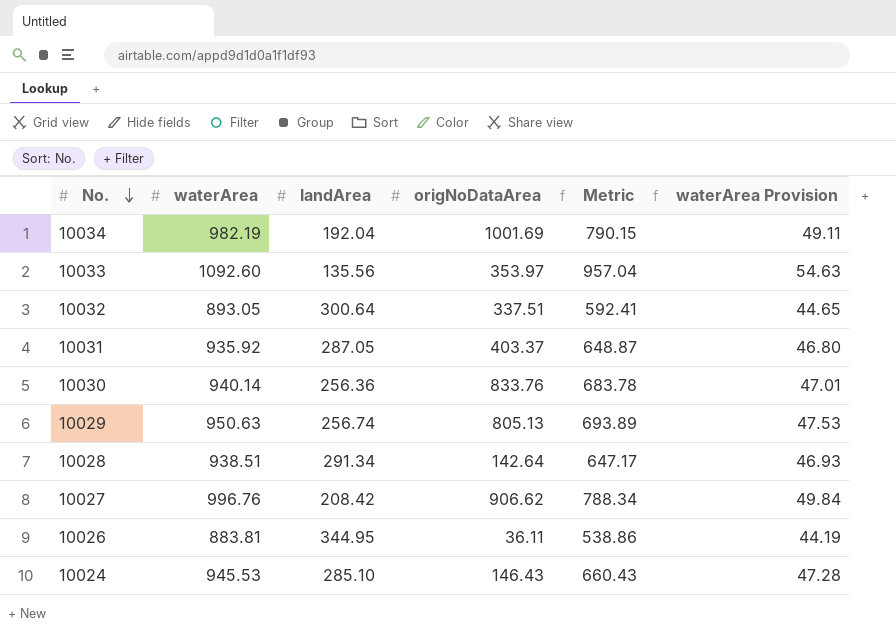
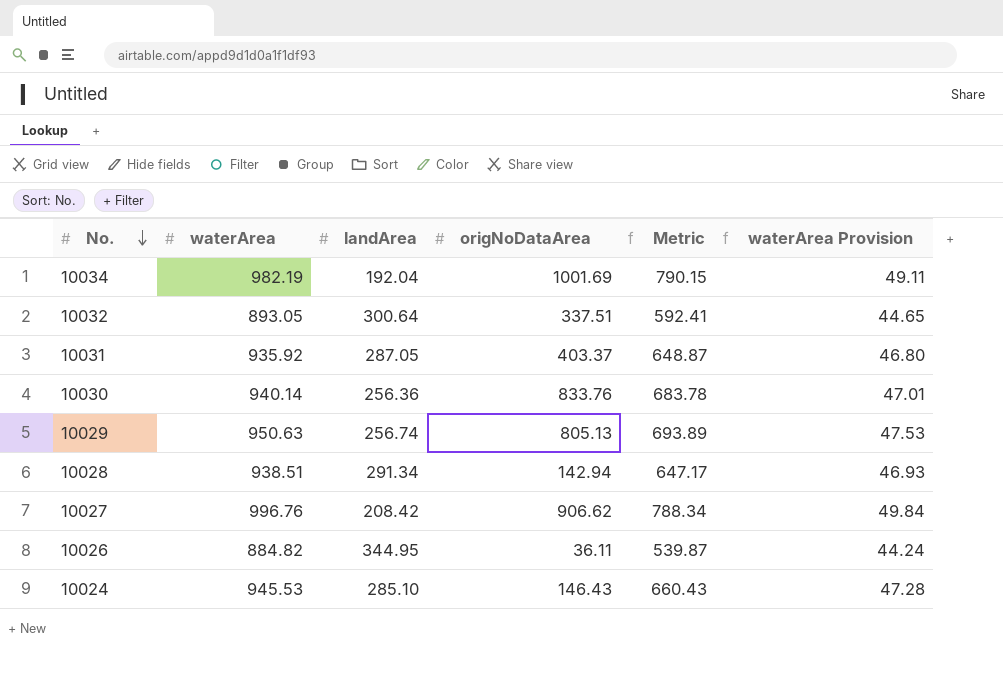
row 10033: 1092.60 | 135.56 | 353.97 | 957.04 | 54.63 -> none
10028 | origNoDataArea: 142.64 -> 142.94
10026 | waterArea: 883.81 -> 884.82
10026 | Metric: 538.86 -> 539.87
10026 | waterArea Provision: 44.19 -> 44.24

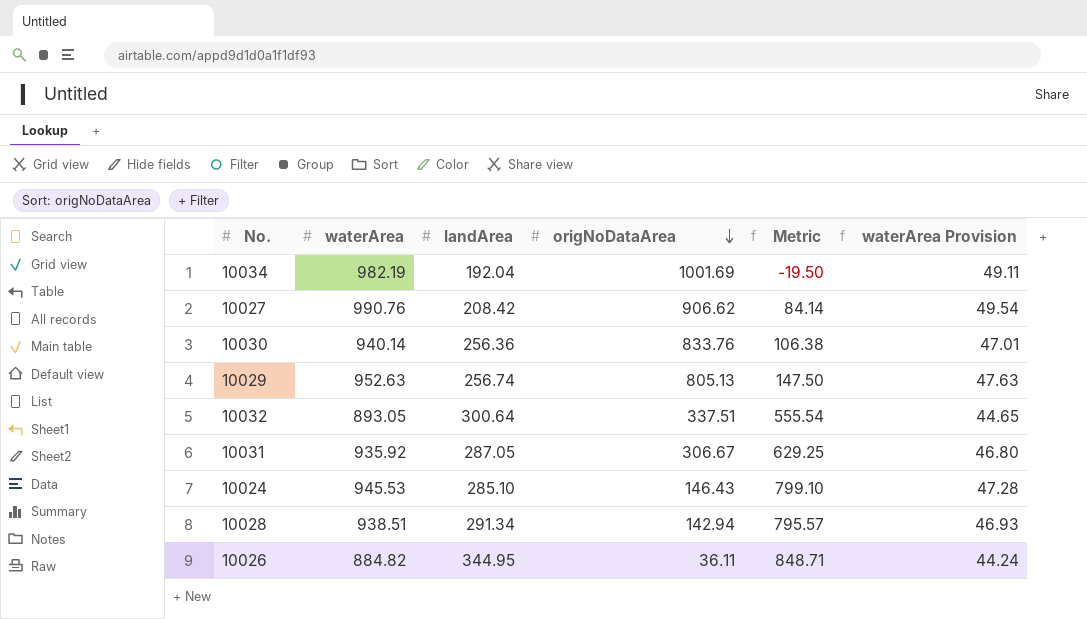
row order: No. descending -> origNoDataArea descending
column Metric | formula: [waterArea] - [landArea] -> [waterArea] - [origNoDataArea]
10027 | waterArea: 996.76 -> 990.76
10027 | waterArea Provision: 49.84 -> 49.54
10029 | waterArea: 950.63 -> 952.63
10029 | waterArea Provision: 47.53 -> 47.63
10031 | origNoDataArea: 403.37 -> 306.67

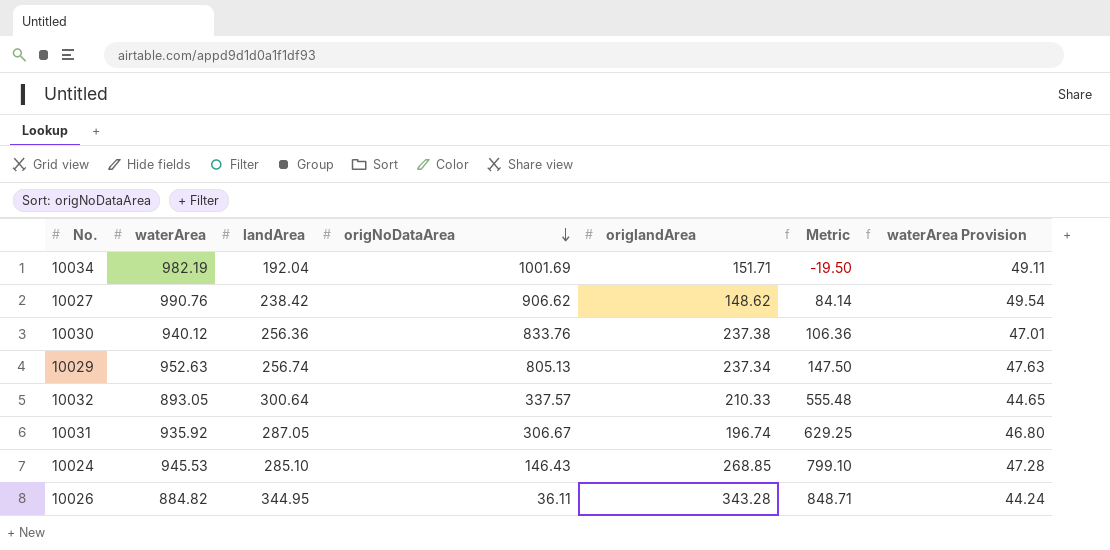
column origlandArea | position: none -> 5
row 10028: 938.51 | 291.34 | 142.94 | 795.57 | 46.93 -> none
10027 | landArea: 208.42 -> 238.42
10030 | waterArea: 940.14 -> 940.12
10030 | Metric: 106.38 -> 106.36
10032 | origNoDataArea: 337.51 -> 337.57
10032 | Metric: 555.54 -> 555.48

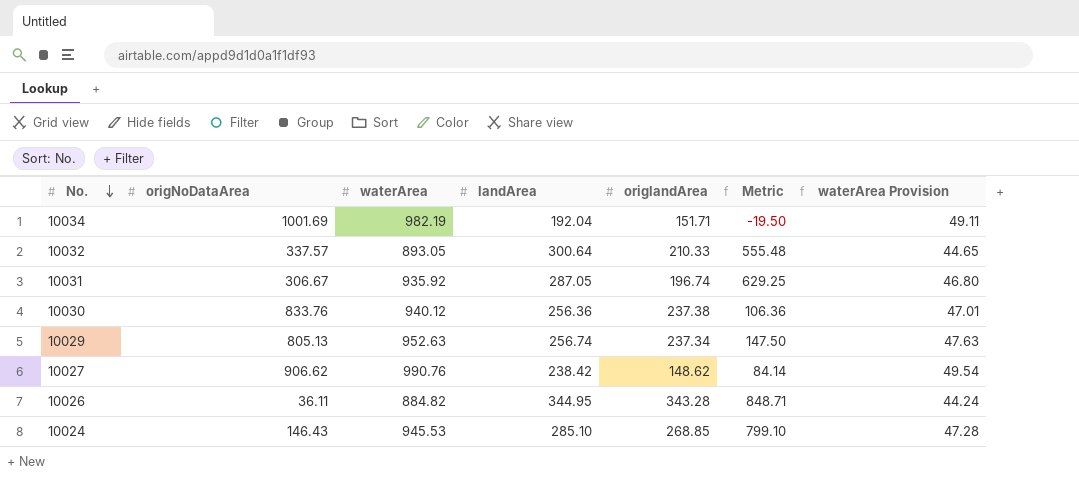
row order: origNoDataArea descending -> No. descending
column origNoDataArea | position: 4 -> 2

